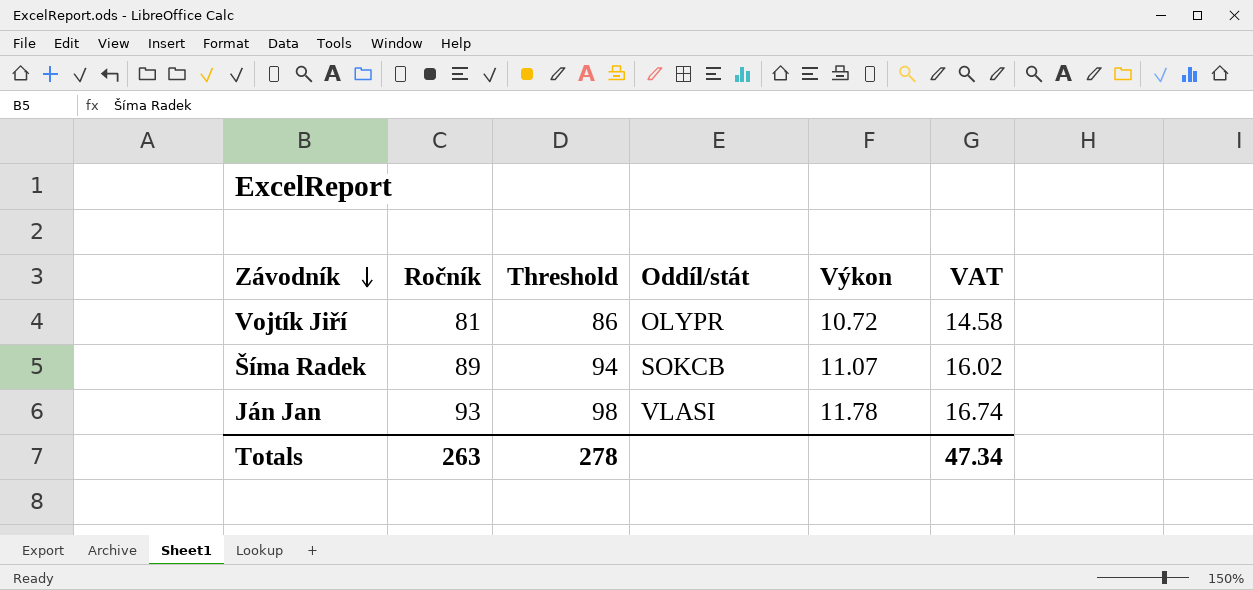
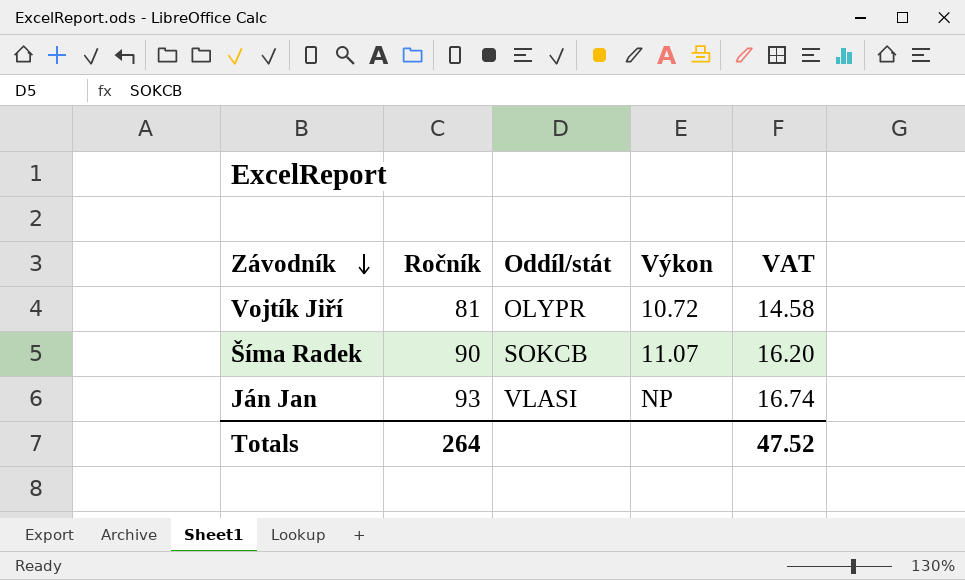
column Threshold | formula: [Ročník] + 5 -> none
Šíma Radek | Ročník: 89 -> 90
Šíma Radek | VAT: 16.02 -> 16.20
Ján Jan | Výkon: 11.78 -> NP
Totals | Ročník: 263 -> 264
Totals | VAT: 47.34 -> 47.52

